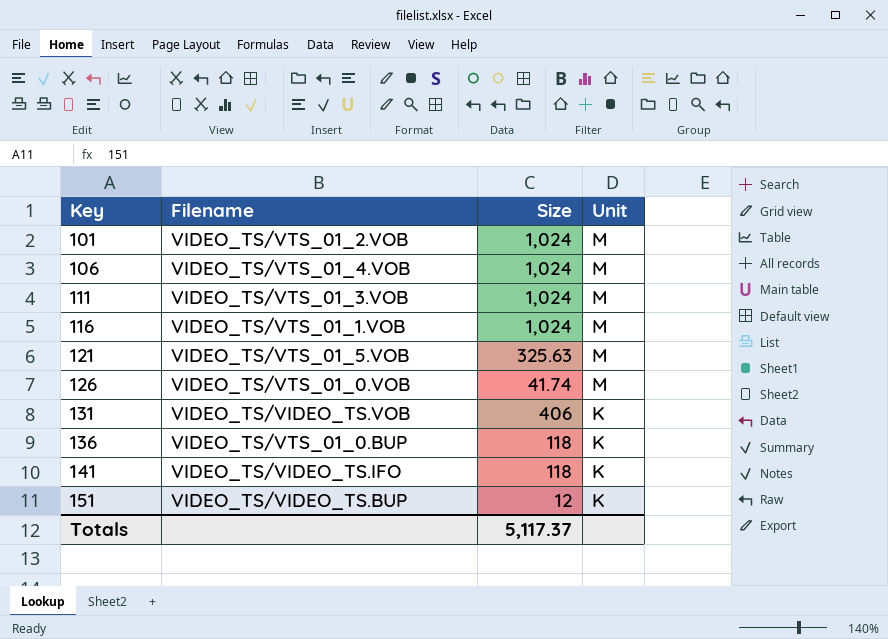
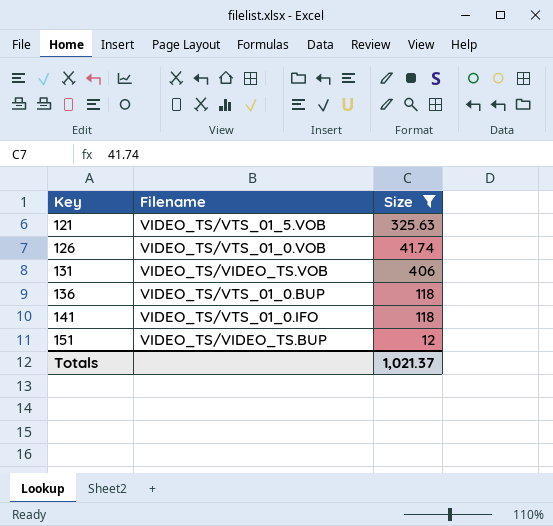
filter: none -> Size != 1,024
column Unit | position: 4 -> none
141 | Filename: VIDEO_TS/VIDEO_TS.IFO -> VIDEO_TS/VTS_01_0.IFO
Totals | Size: 5,117.37 -> 1,021.37

